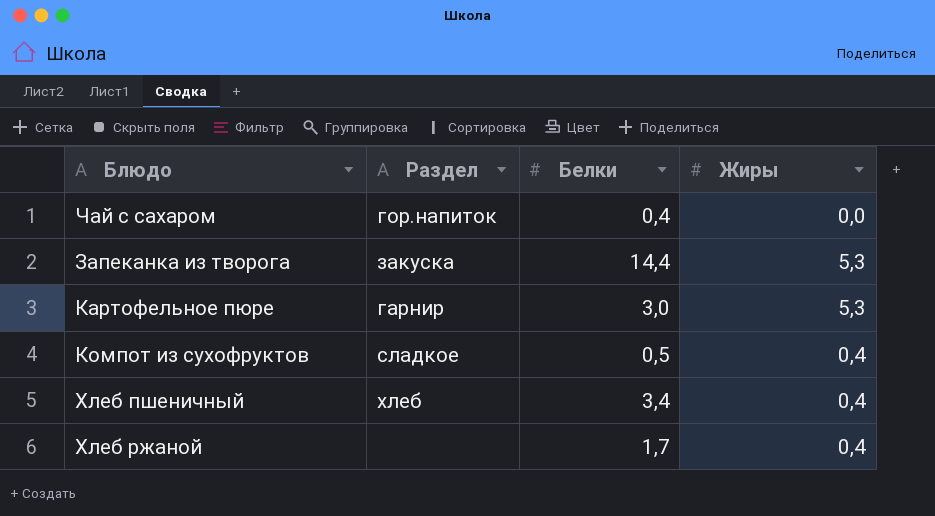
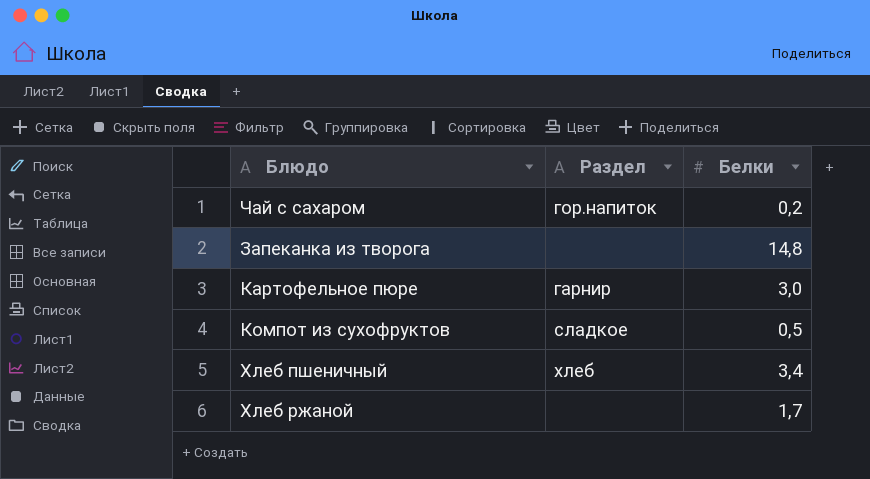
column Жиры | position: 4 -> none
Чай с сахаром | Белки: 0,4 -> 0,2
Запеканка из творога | Раздел: закуска -> none
Запеканка из творога | Белки: 14,4 -> 14,8

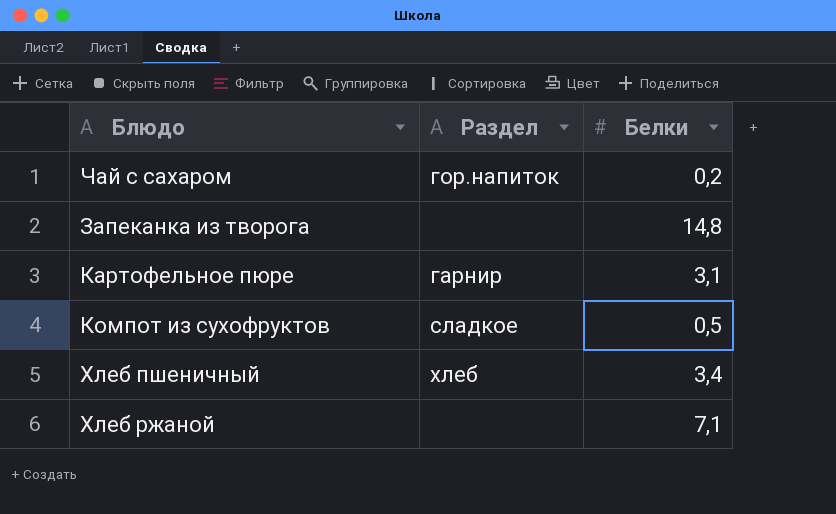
Картофельное пюре | Белки: 3,0 -> 3,1
Хлеб ржаной | Белки: 1,7 -> 7,1

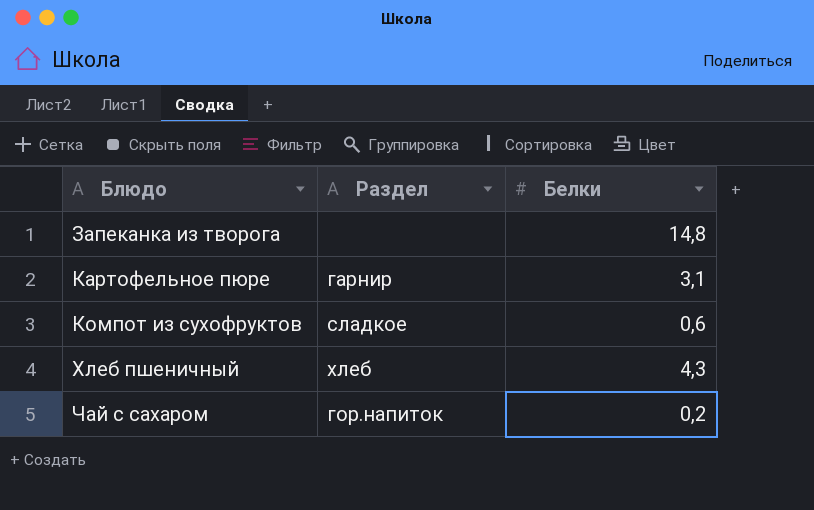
row order: none -> Блюдо ascending
row Хлеб ржаной: none | 7,1 -> none
Компот из сухофруктов | Белки: 0,5 -> 0,6
Хлеб пшеничный | Белки: 3,4 -> 4,3

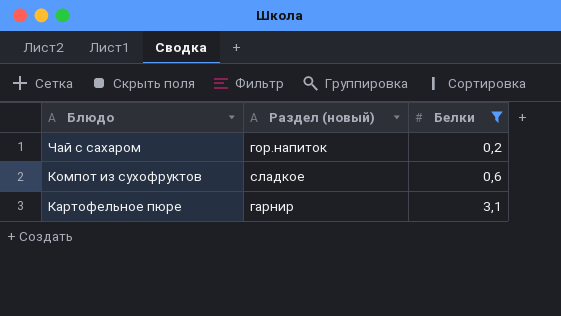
filter: none -> Белки <= 3,1
row order: Блюдо ascending -> Блюдо descending
column name: Раздел -> Раздел (новый)

